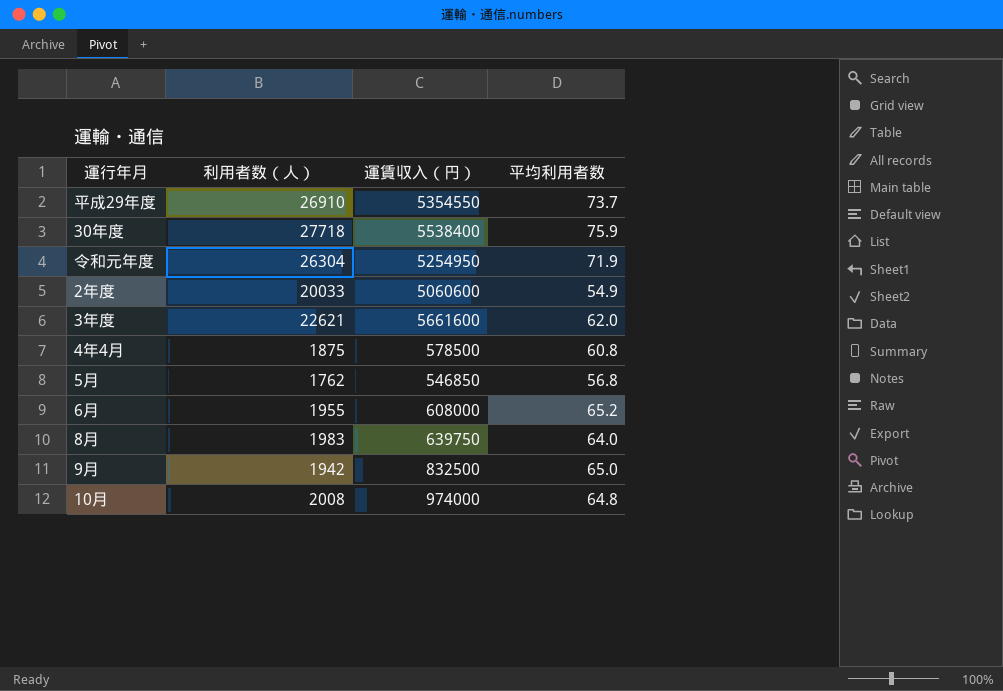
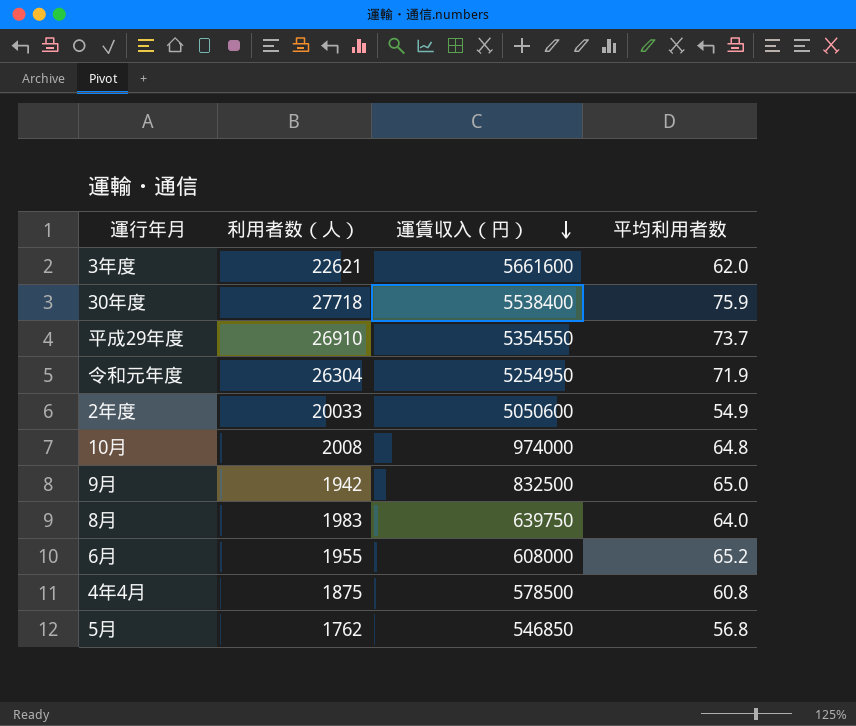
row order: none -> 運賃収入（円） descending
2年度 | 運賃収入（円）: 5060600 -> 5050600

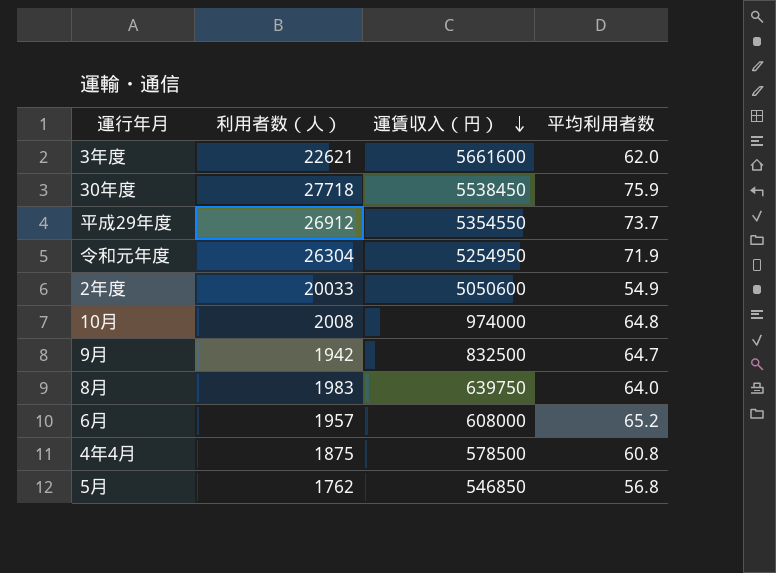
30年度 | 運賃収入（円）: 5538400 -> 5538450
平成29年度 | 利用者数（人）: 26910 -> 26912
9月 | 平均利用者数: 65.0 -> 64.7
6月 | 利用者数（人）: 1955 -> 1957

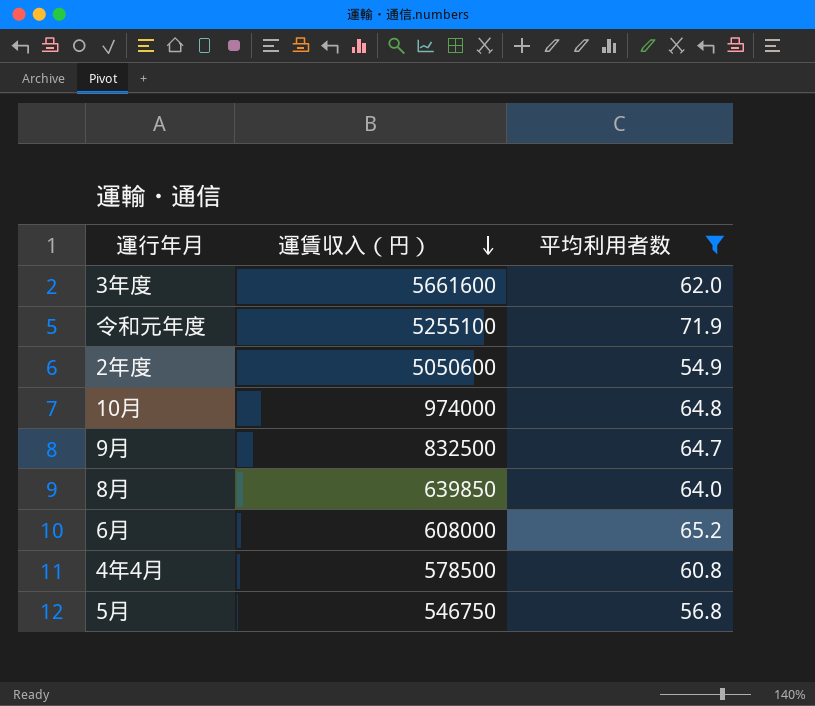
filter: none -> 平均利用者数 <= 71.9
column 利用者数（人） | position: 2 -> none
令和元年度 | 運賃収入（円）: 5254950 -> 5255100
8月 | 運賃収入（円）: 639750 -> 639850
5月 | 運賃収入（円）: 546850 -> 546750

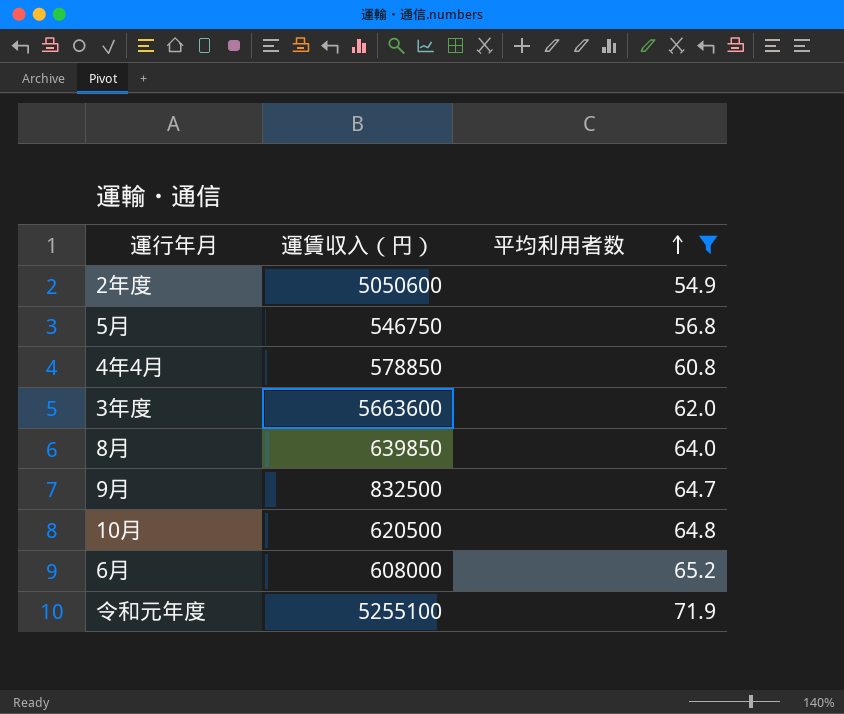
row order: 運賃収入（円） descending -> 平均利用者数 ascending
4年4月 | 運賃収入（円）: 578500 -> 578850
3年度 | 運賃収入（円）: 5661600 -> 5663600
10月 | 運賃収入（円）: 974000 -> 620500

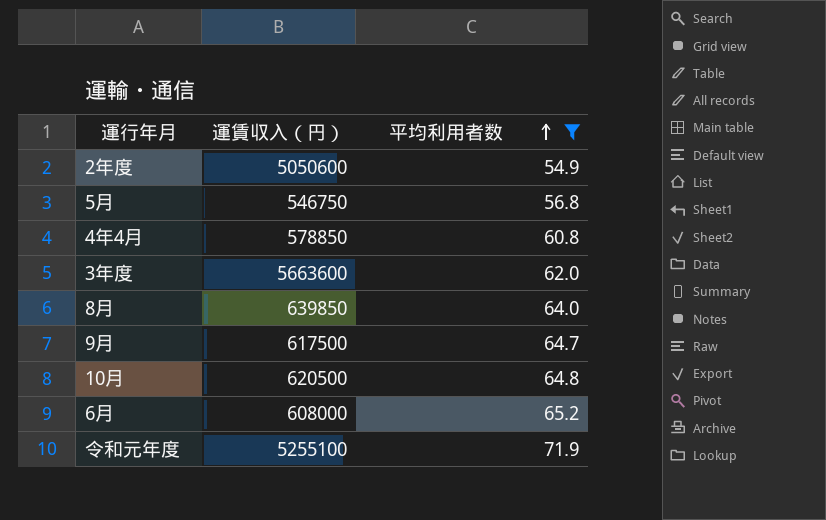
9月 | 運賃収入（円）: 832500 -> 617500

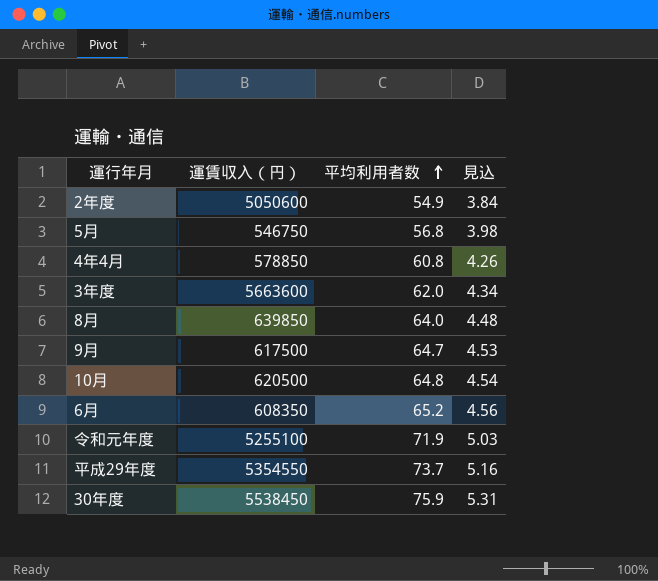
filter: 平均利用者数 <= 71.9 -> none
column 見込 | formula: none -> [平均利用者数] * 0.07
6月 | 運賃収入（円）: 608000 -> 608350

